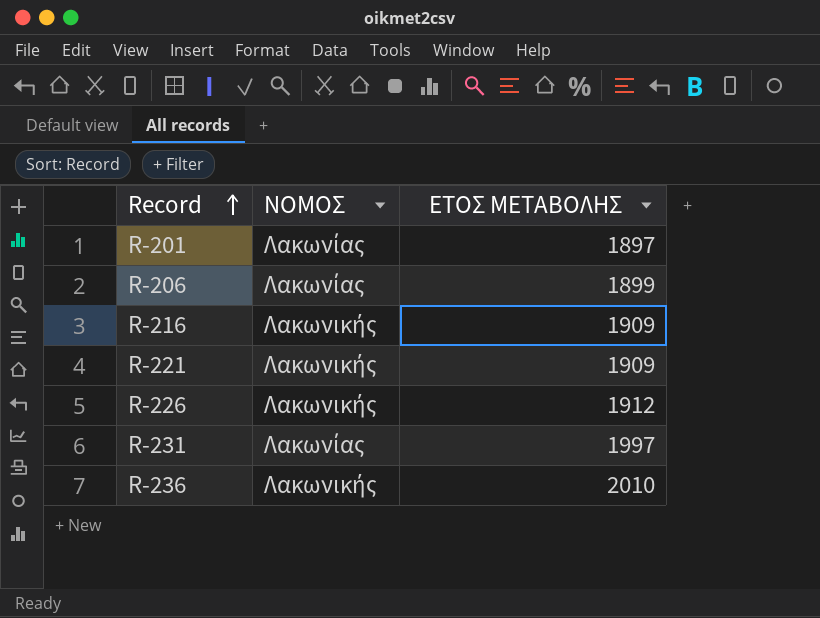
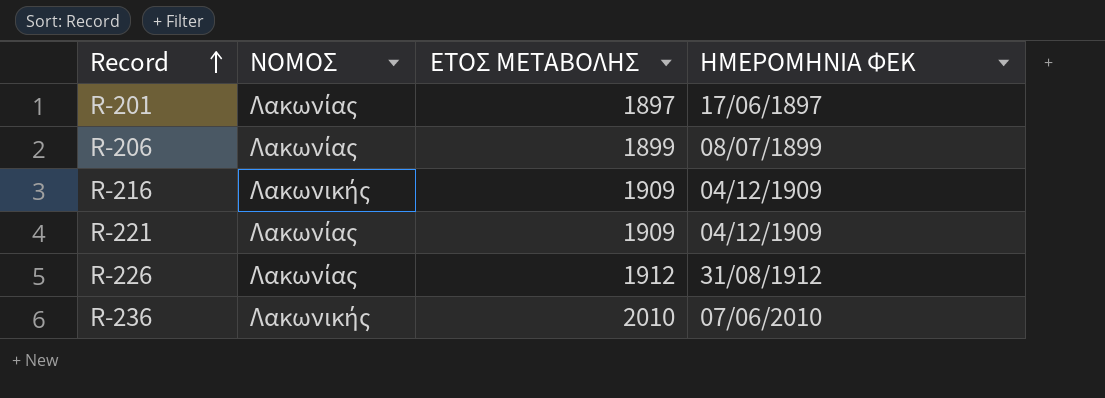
column ΗΜΕΡΟΜΗΝΙΑ ΦΕΚ | position: none -> 4
row R-231: Λακωνίας | 1997 -> none
R-221 | ΝΟΜΟΣ: Λακωνικής -> Λακωνίας
R-226 | ΝΟΜΟΣ: Λακωνικής -> Λακωνίας

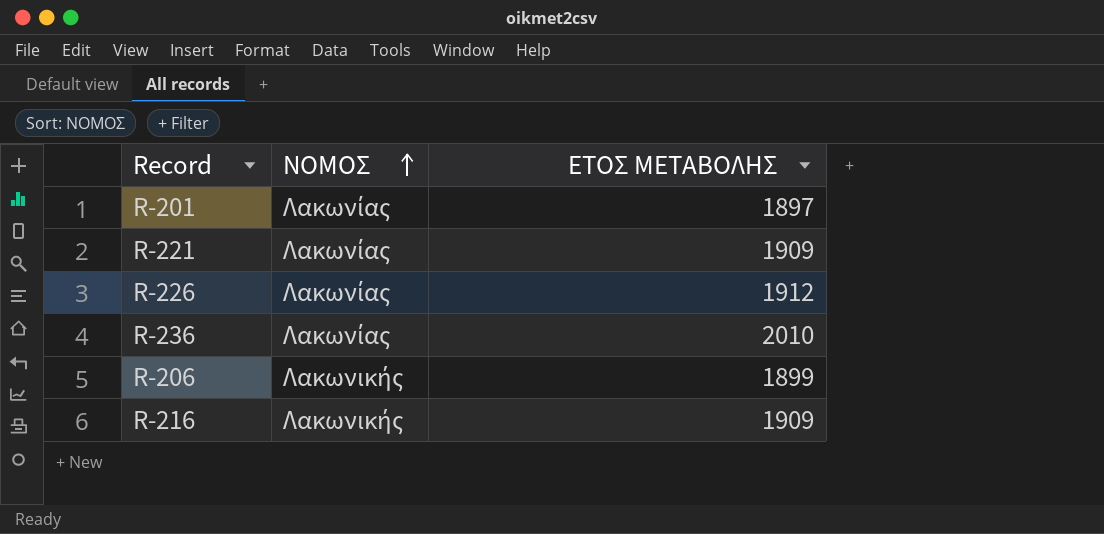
row order: Record ascending -> ΝΟΜΟΣ ascending
column ΗΜΕΡΟΜΗΝΙΑ ΦΕΚ | position: 4 -> none
R-236 | ΝΟΜΟΣ: Λακωνικής -> Λακωνίας
R-206 | ΝΟΜΟΣ: Λακωνίας -> Λακωνικής

